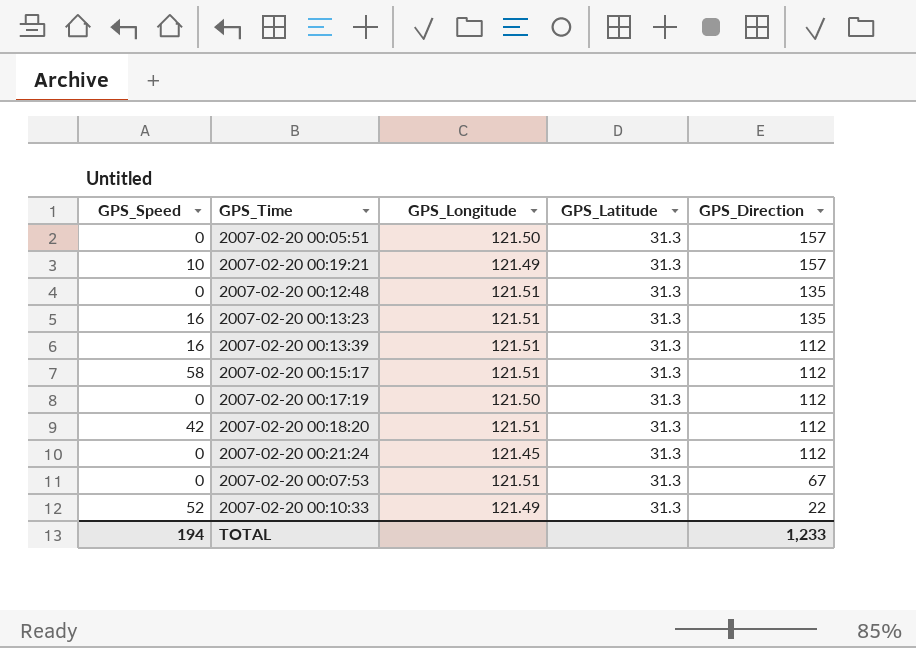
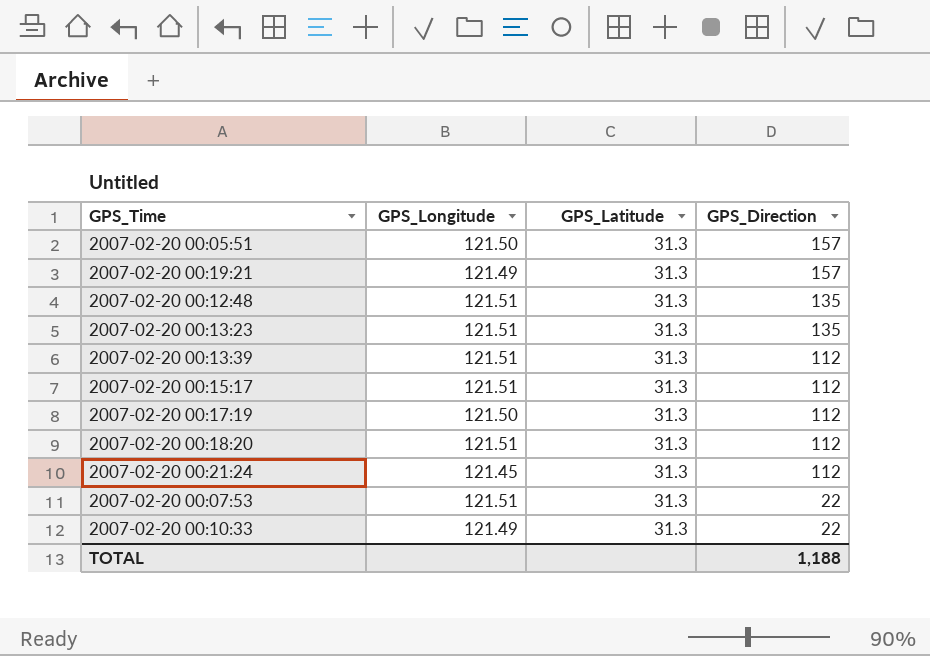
column GPS_Speed | position: 1 -> none
2007-02-20 00:07:53 | GPS_Direction: 67 -> 22
TOTAL | GPS_Direction: 1,233 -> 1,188

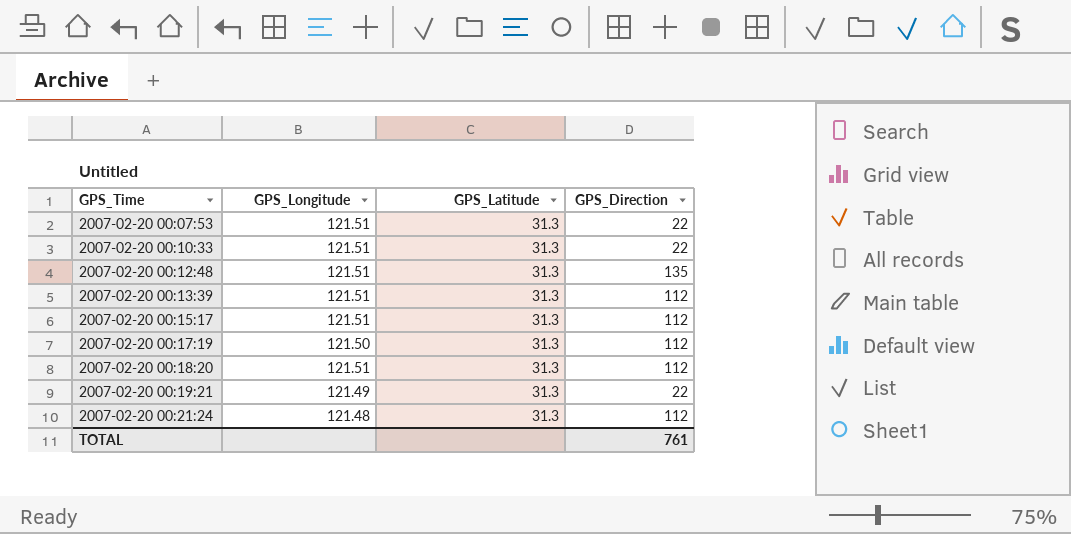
row order: GPS_Direction descending -> GPS_Time ascending
row 2007-02-20 00:05:51: 121.50 | 31.3 | 157 -> none
row 2007-02-20 00:13:23: 121.51 | 31.3 | 135 -> none
2007-02-20 00:10:33 | GPS_Longitude: 121.49 -> 121.51
2007-02-20 00:19:21 | GPS_Direction: 157 -> 22
2007-02-20 00:21:24 | GPS_Longitude: 121.45 -> 121.48
TOTAL | GPS_Direction: 1,188 -> 761

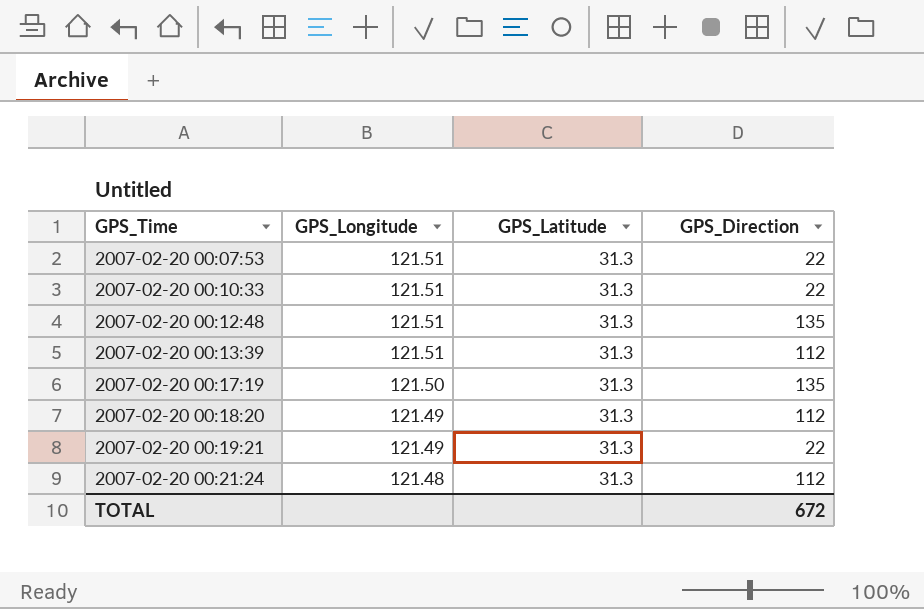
row 2007-02-20 00:15:17: 121.51 | 31.3 | 112 -> none
2007-02-20 00:17:19 | GPS_Direction: 112 -> 135
2007-02-20 00:18:20 | GPS_Longitude: 121.51 -> 121.49
TOTAL | GPS_Direction: 761 -> 672

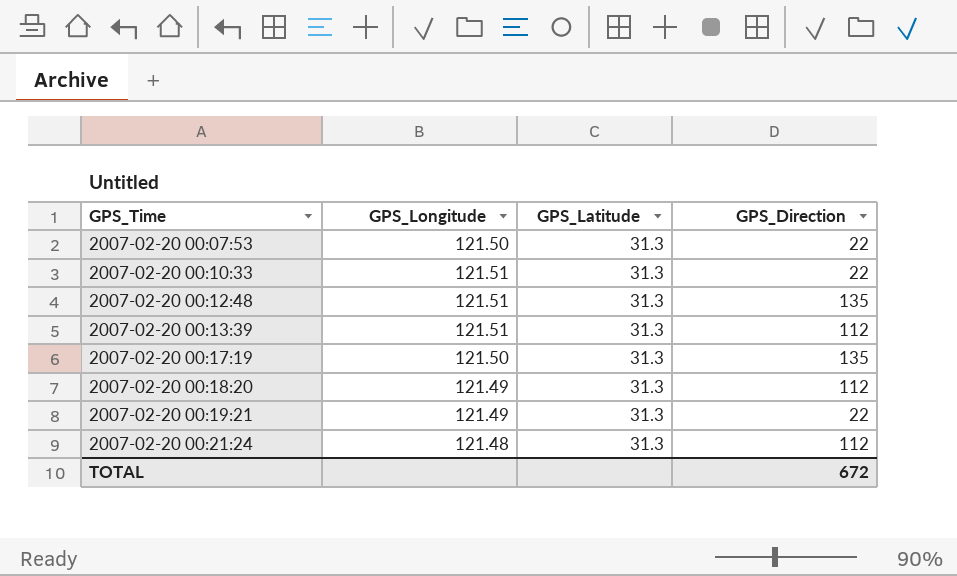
2007-02-20 00:07:53 | GPS_Longitude: 121.51 -> 121.50

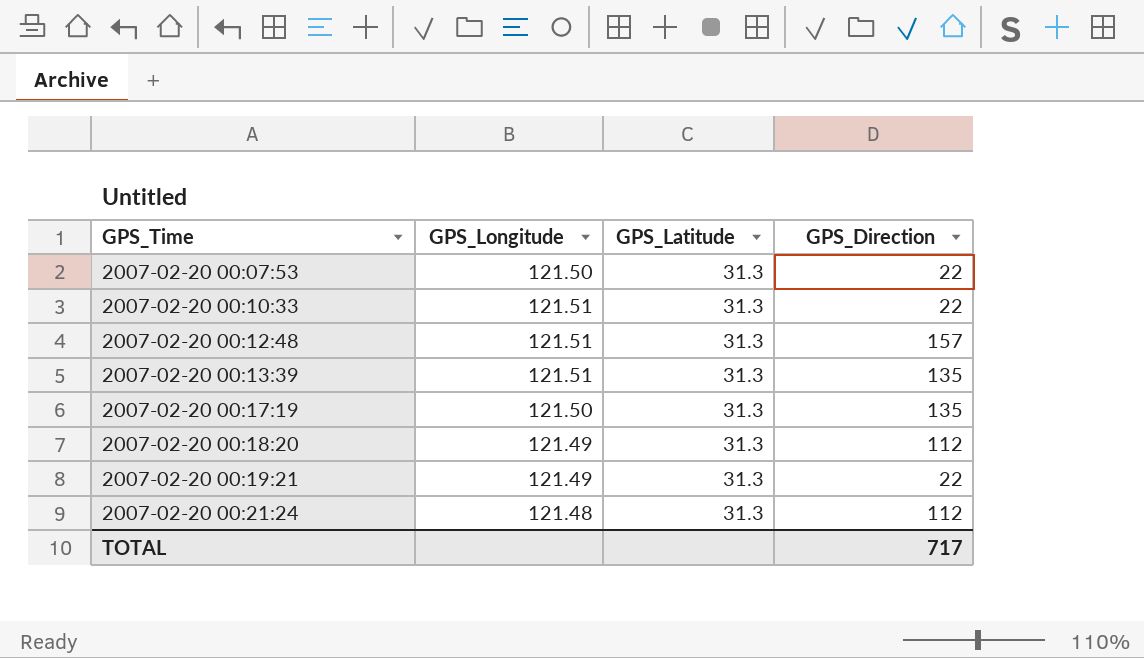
2007-02-20 00:12:48 | GPS_Direction: 135 -> 157
2007-02-20 00:13:39 | GPS_Direction: 112 -> 135
TOTAL | GPS_Direction: 672 -> 717

